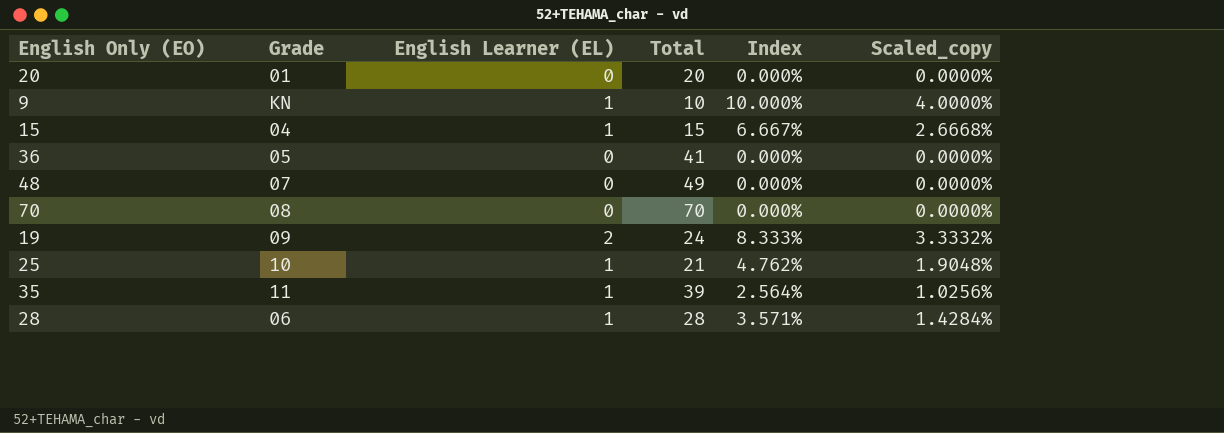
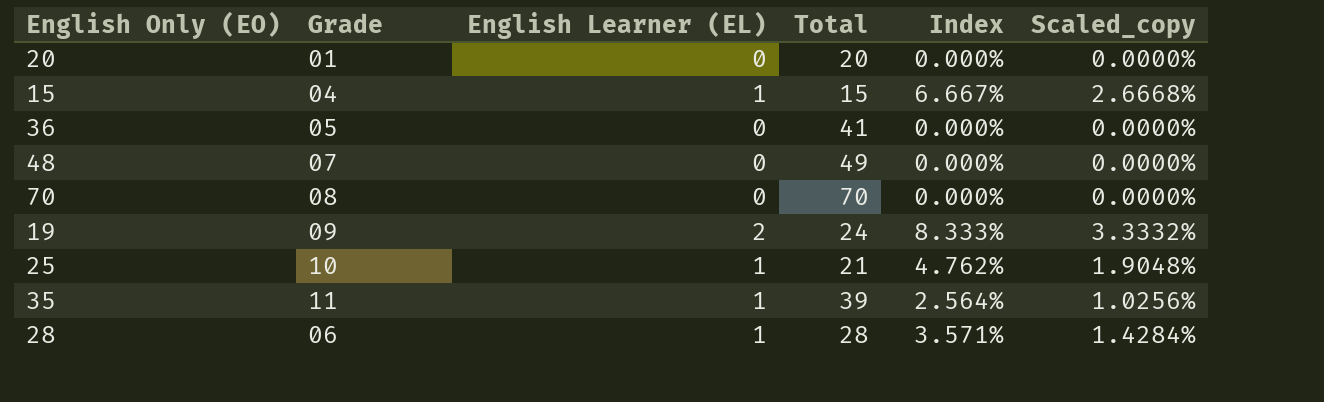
row 9: KN | 1 | 10 | 10.000% | 4.0000% -> none

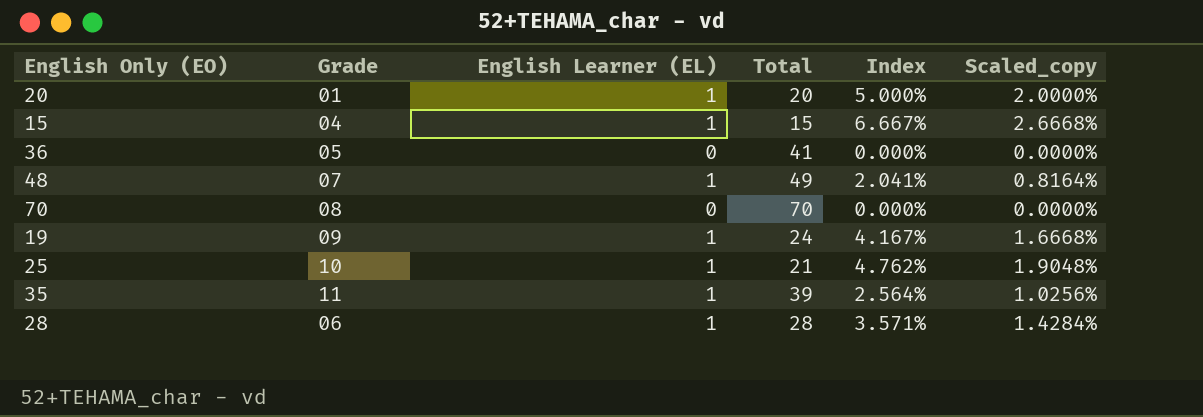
20 | English Learner (EL): 0 -> 1
20 | Index: 0.000% -> 5.000%
20 | Scaled_copy: 0.0000% -> 2.0000%
48 | English Learner (EL): 0 -> 1
48 | Index: 0.000% -> 2.041%
48 | Scaled_copy: 0.0000% -> 0.8164%
19 | English Learner (EL): 2 -> 1
19 | Index: 8.333% -> 4.167%
19 | Scaled_copy: 3.3332% -> 1.6668%

